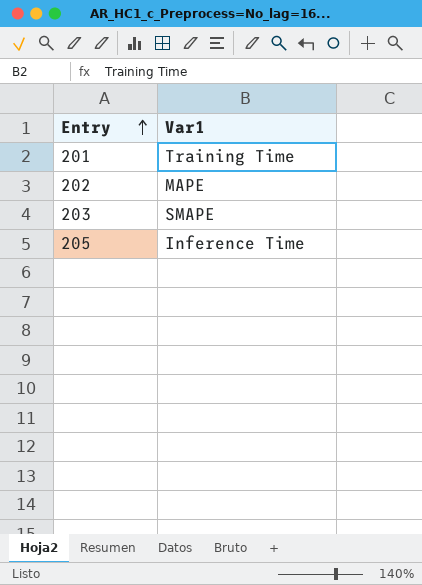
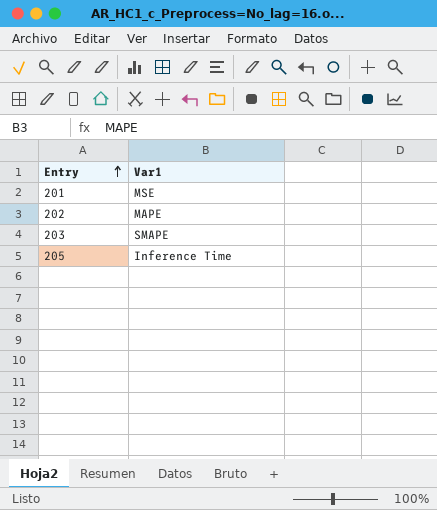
201 | Var1: Training Time -> MSE

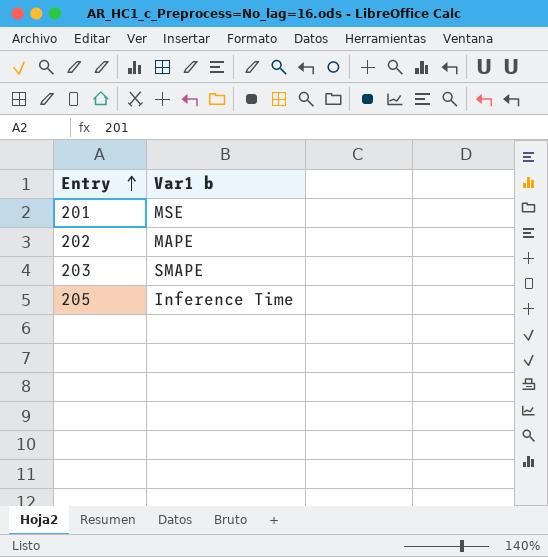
column name: Var1 -> Var1 b

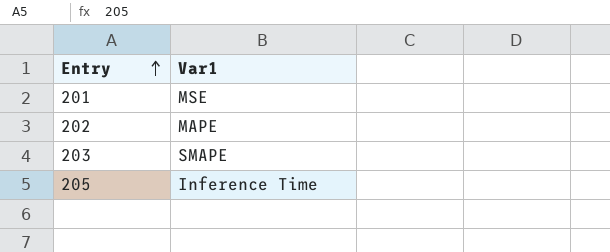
column name: Var1 b -> Var1

